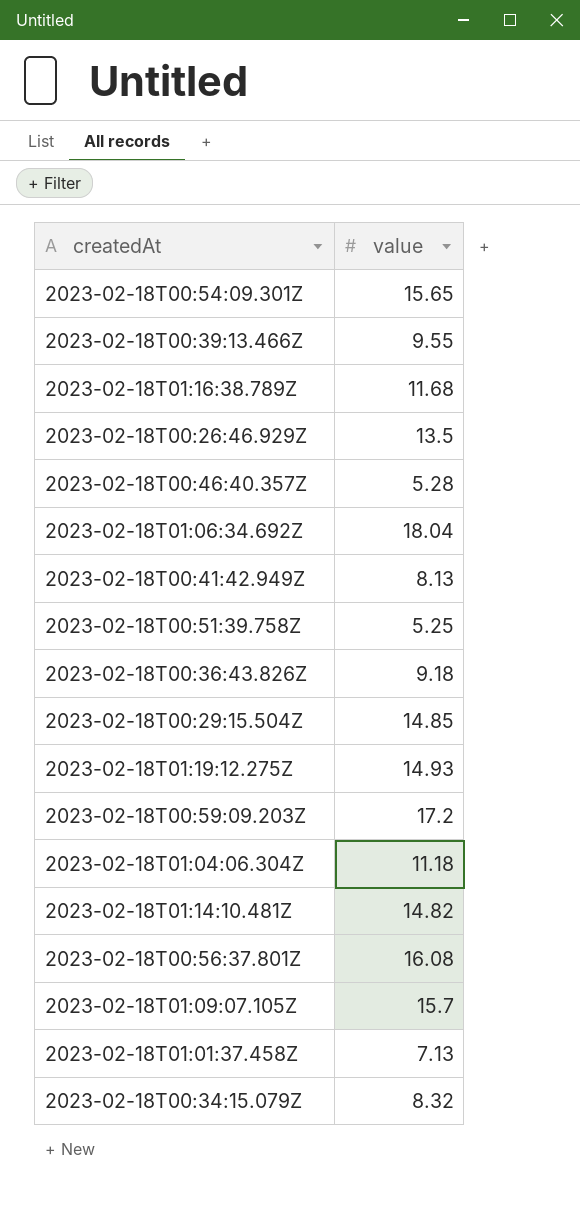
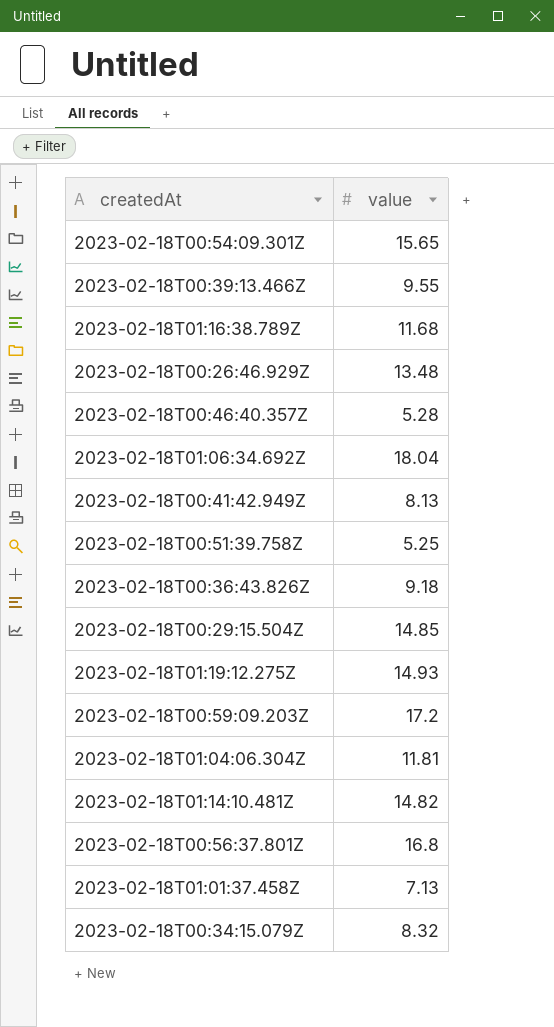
row 2023-02-18T01:09:07.105Z: 15.7 -> none
2023-02-18T00:26:46.929Z | value: 13.5 -> 13.48
2023-02-18T01:04:06.304Z | value: 11.18 -> 11.81
2023-02-18T00:56:37.801Z | value: 16.08 -> 16.8

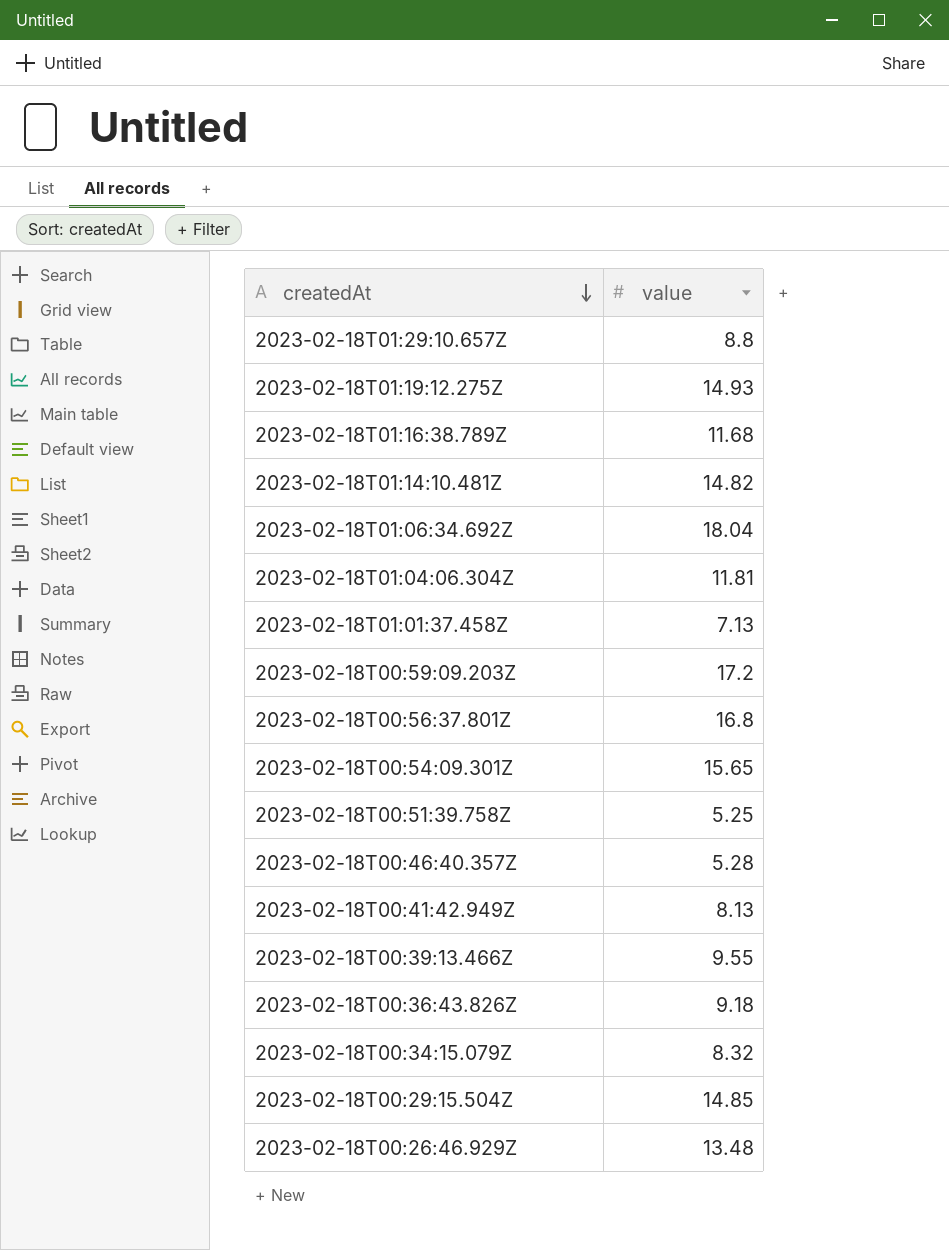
row order: none -> createdAt descending
row 2023-02-18T01:29:10.657Z: none -> 8.8

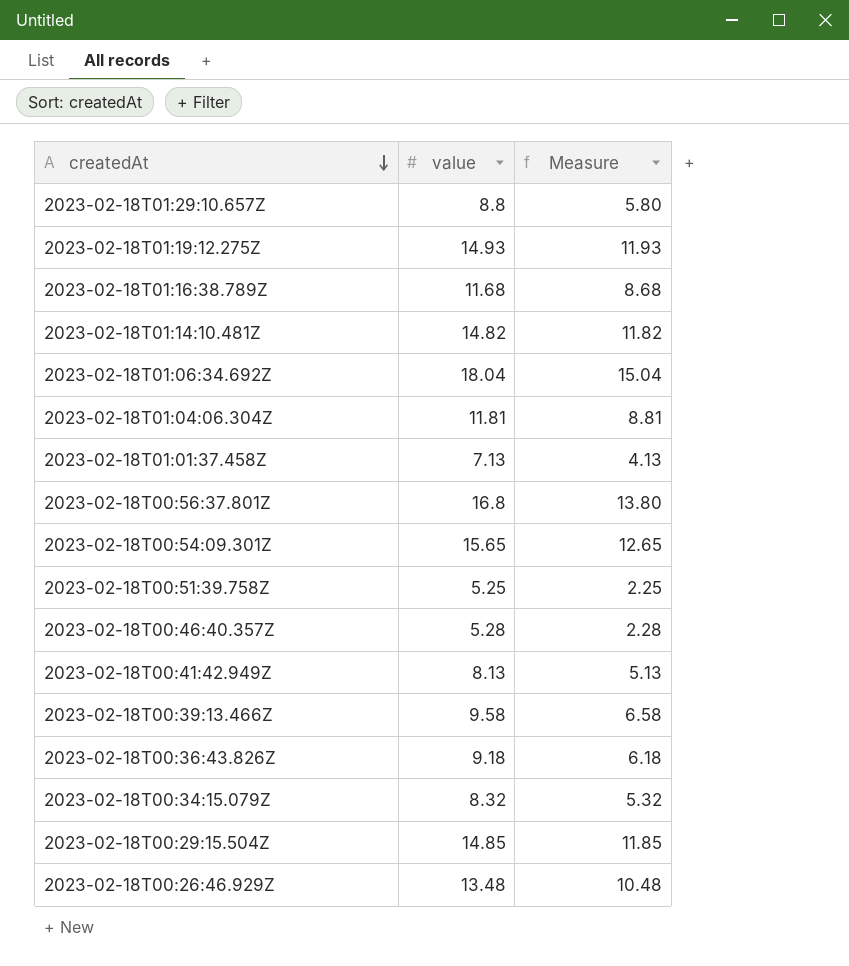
column Measure | formula: none -> [value] - 3
row 2023-02-18T00:59:09.203Z: 17.2 -> none
2023-02-18T00:39:13.466Z | value: 9.55 -> 9.58

